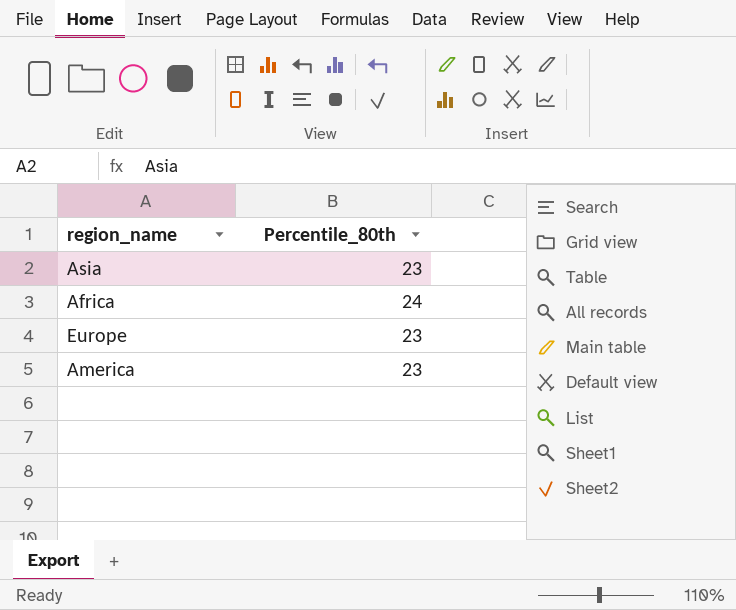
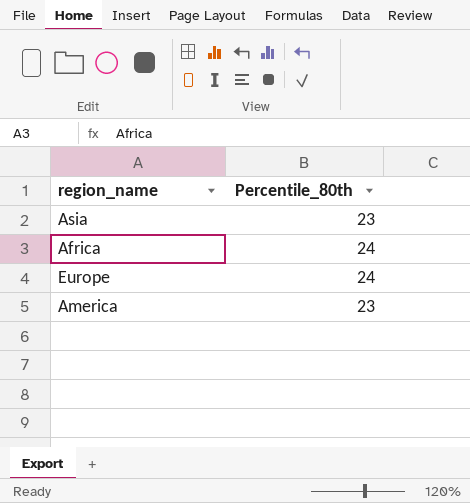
Europe | Percentile_80th: 23 -> 24

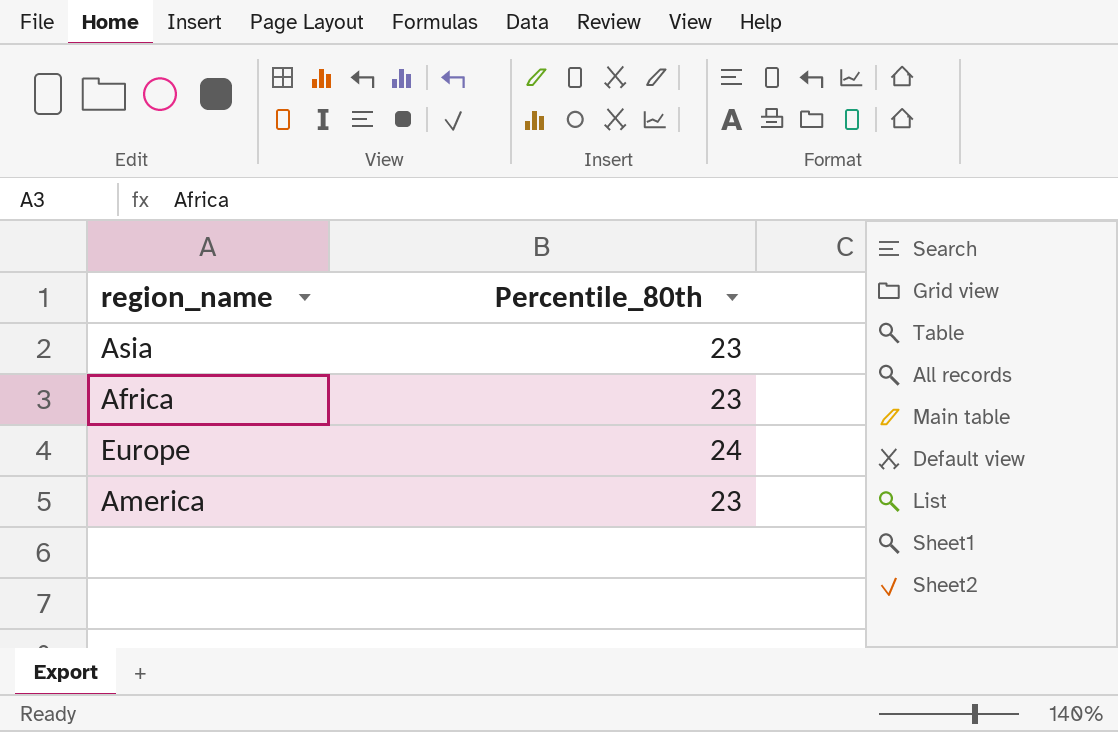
Africa | Percentile_80th: 24 -> 23

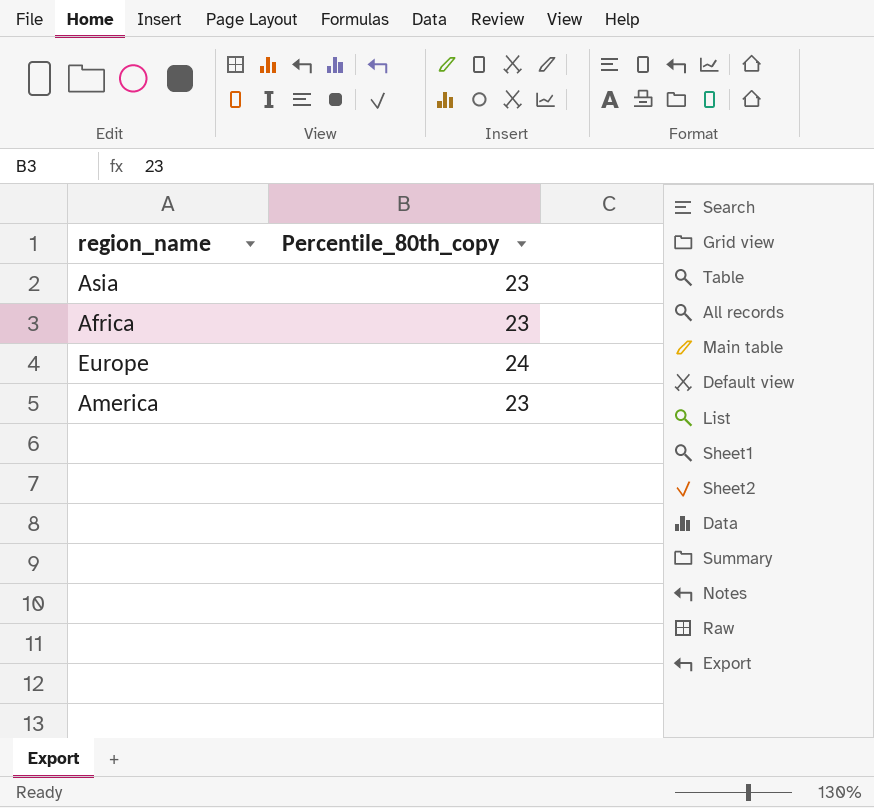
column name: Percentile_80th -> Percentile_80th_copy

